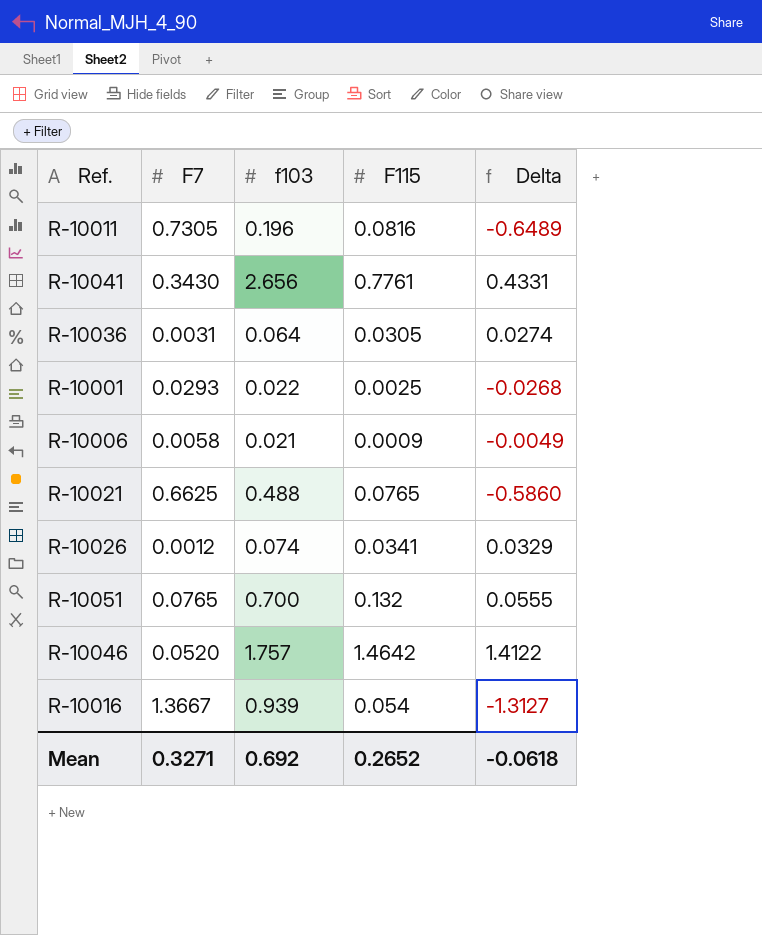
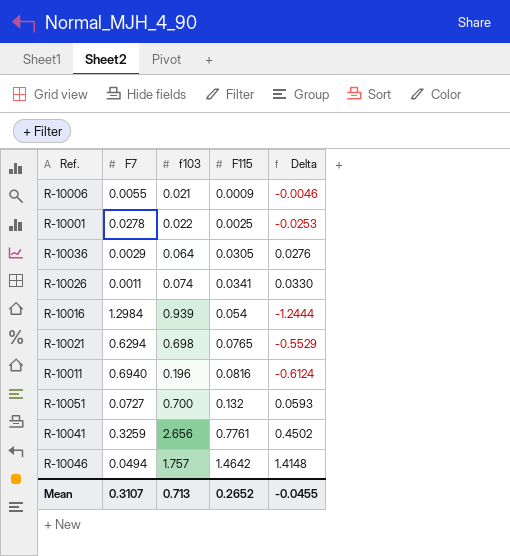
row order: none -> F115 ascending
R-10006 | F7: 0.0058 -> 0.0055
R-10006 | Delta: -0.0049 -> -0.0046
R-10001 | F7: 0.0293 -> 0.0278
R-10001 | Delta: -0.0268 -> -0.0253
R-10036 | F7: 0.0031 -> 0.0029
R-10036 | Delta: 0.0274 -> 0.0276
R-10026 | F7: 0.0012 -> 0.0011
R-10026 | Delta: 0.0329 -> 0.0330
R-10016 | F7: 1.3667 -> 1.2984
R-10016 | Delta: -1.3127 -> -1.2444
R-10021 | F7: 0.6625 -> 0.6294
R-10021 | f103: 0.488 -> 0.698
R-10021 | Delta: -0.5860 -> -0.5529
R-10011 | F7: 0.7305 -> 0.6940
R-10011 | Delta: -0.6489 -> -0.6124
R-10051 | F7: 0.0765 -> 0.0727
R-10051 | Delta: 0.0555 -> 0.0593
R-10041 | F7: 0.3430 -> 0.3259
R-10041 | Delta: 0.4331 -> 0.4502
R-10046 | F7: 0.0520 -> 0.0494
R-10046 | Delta: 1.4122 -> 1.4148
Mean | F7: 0.3271 -> 0.3107
Mean | f103: 0.692 -> 0.713
Mean | Delta: -0.0618 -> -0.0455

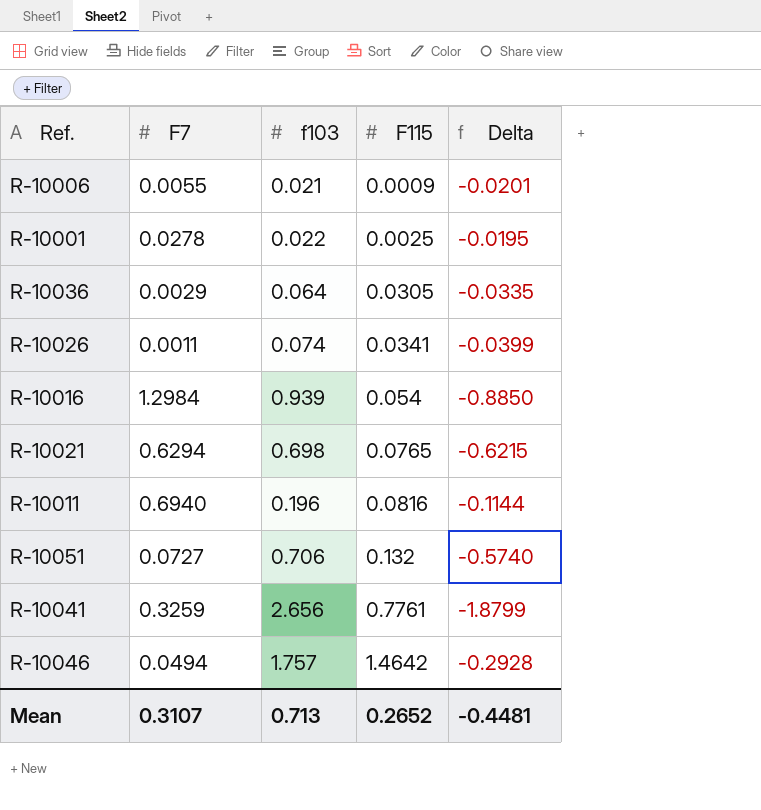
column Delta | formula: [F115] - [F7] -> [F115] - [f103]
R-10051 | f103: 0.700 -> 0.706
Mean | Delta: -0.0455 -> -0.4481

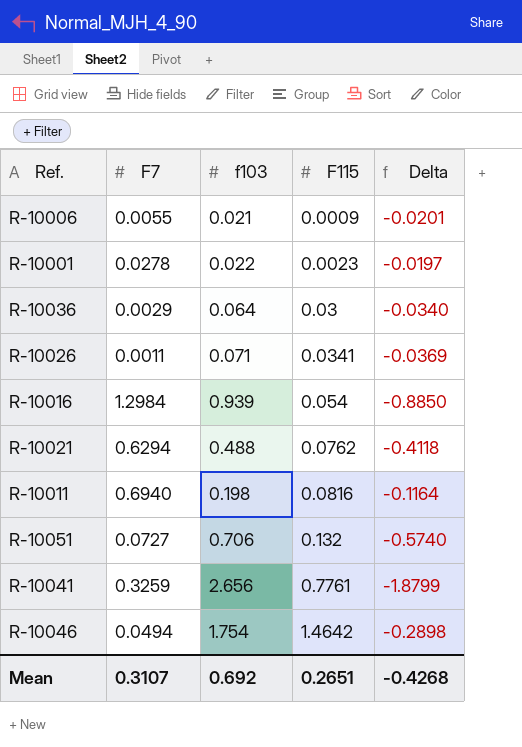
R-10001 | F115: 0.0025 -> 0.0023
R-10001 | Delta: -0.0195 -> -0.0197
R-10036 | F115: 0.0305 -> 0.03
R-10036 | Delta: -0.0335 -> -0.0340
R-10026 | f103: 0.074 -> 0.071
R-10026 | Delta: -0.0399 -> -0.0369
R-10021 | f103: 0.698 -> 0.488
R-10021 | F115: 0.0765 -> 0.0762
R-10021 | Delta: -0.6215 -> -0.4118
R-10011 | f103: 0.196 -> 0.198
R-10011 | Delta: -0.1144 -> -0.1164
R-10046 | f103: 1.757 -> 1.754
R-10046 | Delta: -0.2928 -> -0.2898
Mean | f103: 0.713 -> 0.692
Mean | F115: 0.2652 -> 0.2651
Mean | Delta: -0.4481 -> -0.4268

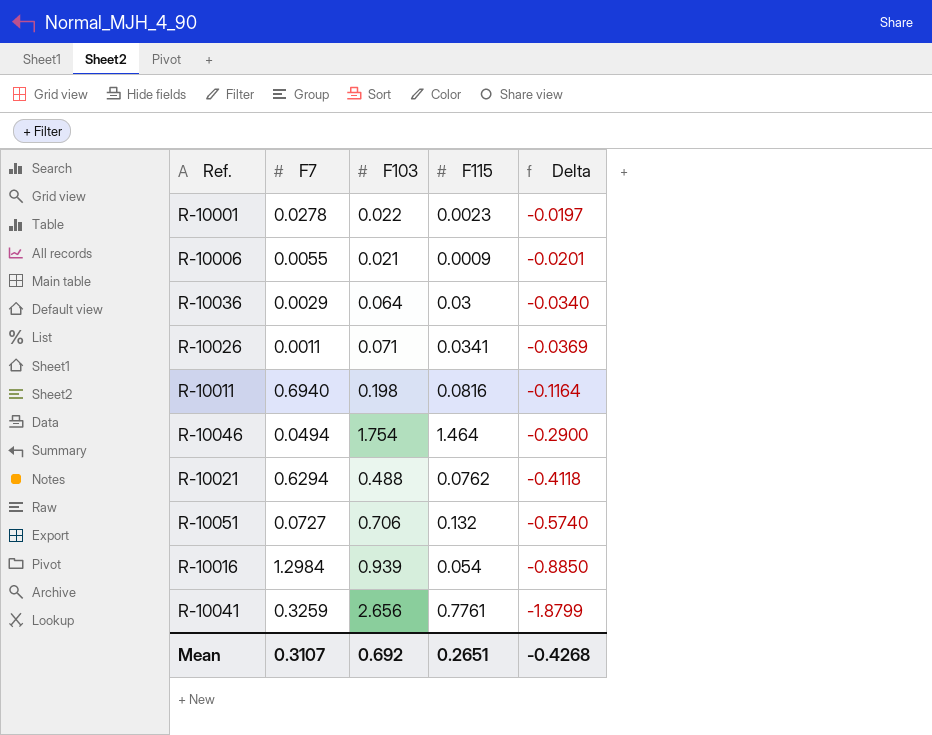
row order: F115 ascending -> Delta descending
column name: f103 -> F103
R-10046 | F115: 1.4642 -> 1.464
R-10046 | Delta: -0.2898 -> -0.2900

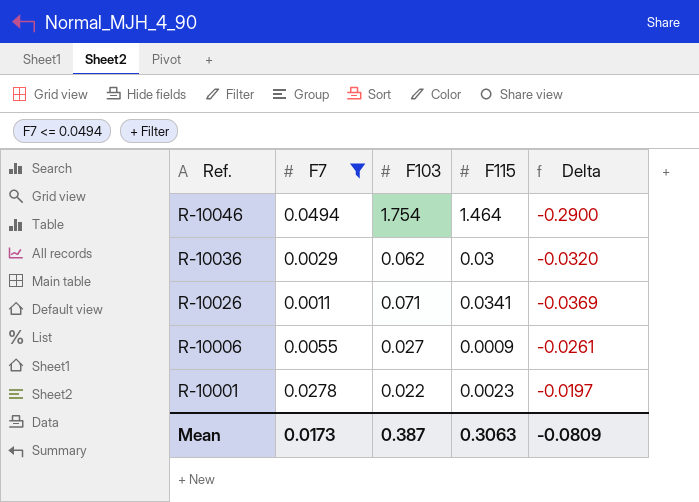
filter: none -> F7 <= 0.0494
row order: Delta descending -> Ref. descending
R-10036 | F103: 0.064 -> 0.062
R-10036 | Delta: -0.0340 -> -0.0320
R-10006 | F103: 0.021 -> 0.027
R-10006 | Delta: -0.0201 -> -0.0261
Mean | F7: 0.3107 -> 0.0173
Mean | F103: 0.692 -> 0.387
Mean | F115: 0.2651 -> 0.3063
Mean | Delta: -0.4268 -> -0.0809

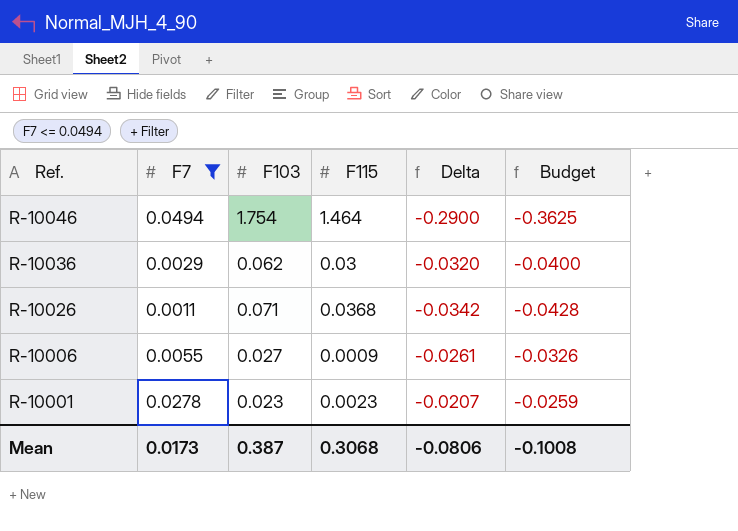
column Budget | formula: none -> [Delta] * 1.25
R-10026 | F115: 0.0341 -> 0.0368
R-10026 | Delta: -0.0369 -> -0.0342
R-10001 | F103: 0.022 -> 0.023
R-10001 | Delta: -0.0197 -> -0.0207
Mean | F115: 0.3063 -> 0.3068
Mean | Delta: -0.0809 -> -0.0806

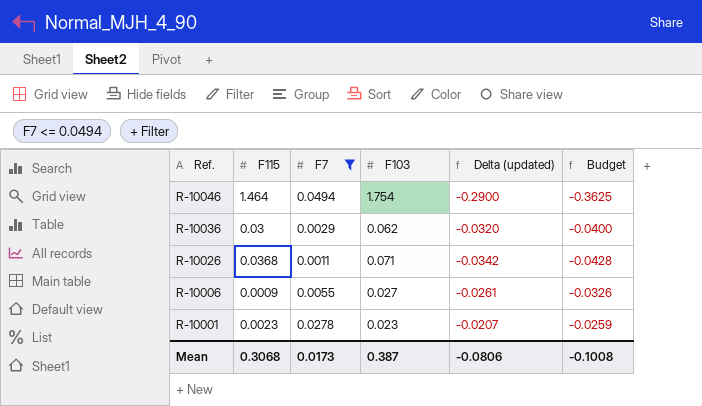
column F115 | position: 4 -> 2
column name: Delta -> Delta (updated)

